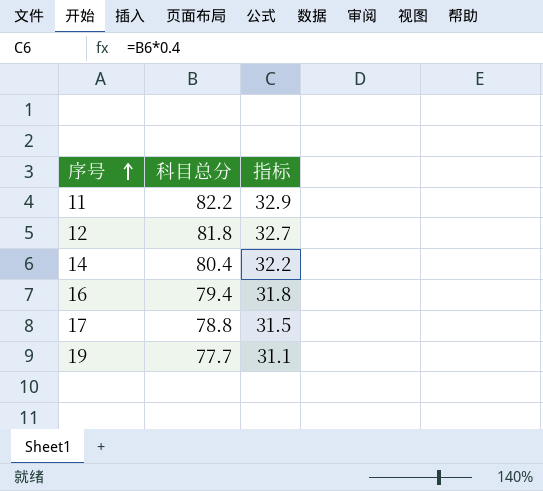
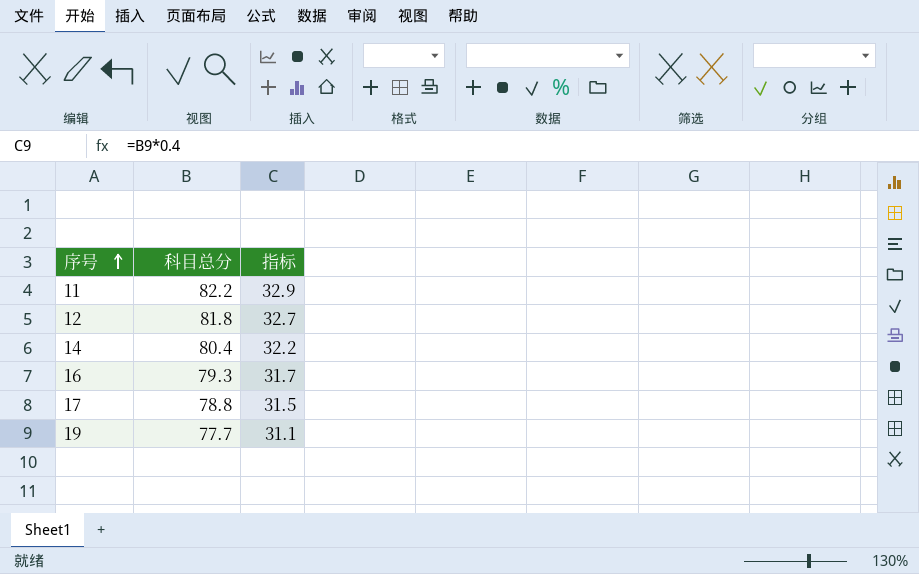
16 | 科目总分: 79.4 -> 79.3
16 | 指标: 31.8 -> 31.7

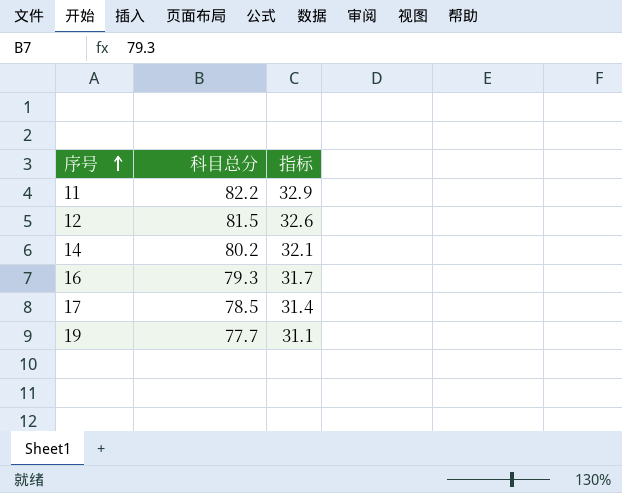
12 | 科目总分: 81.8 -> 81.5
12 | 指标: 32.7 -> 32.6
14 | 科目总分: 80.4 -> 80.2
14 | 指标: 32.2 -> 32.1
17 | 科目总分: 78.8 -> 78.5
17 | 指标: 31.5 -> 31.4

